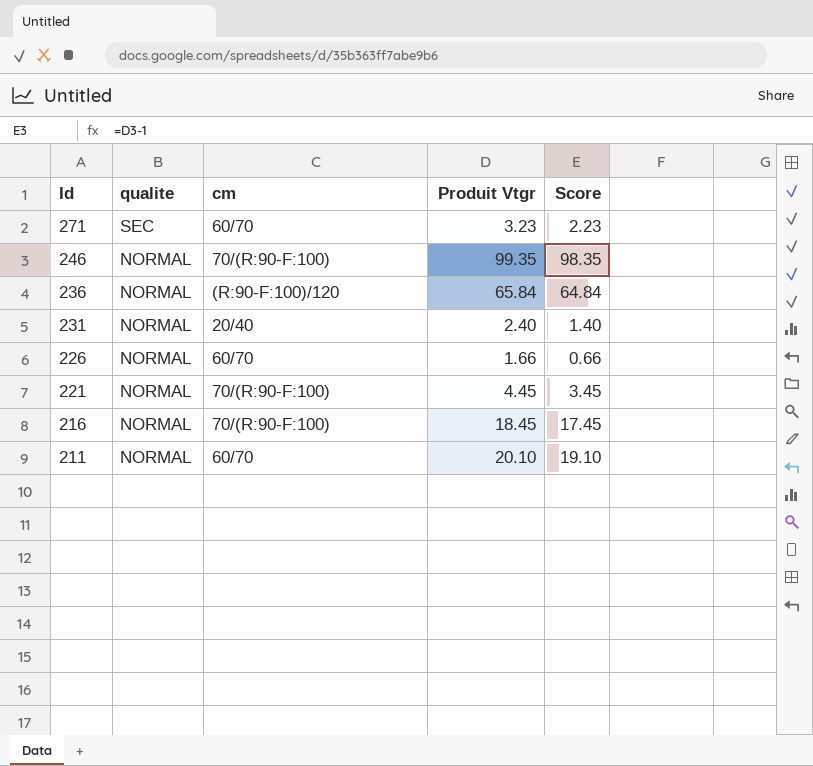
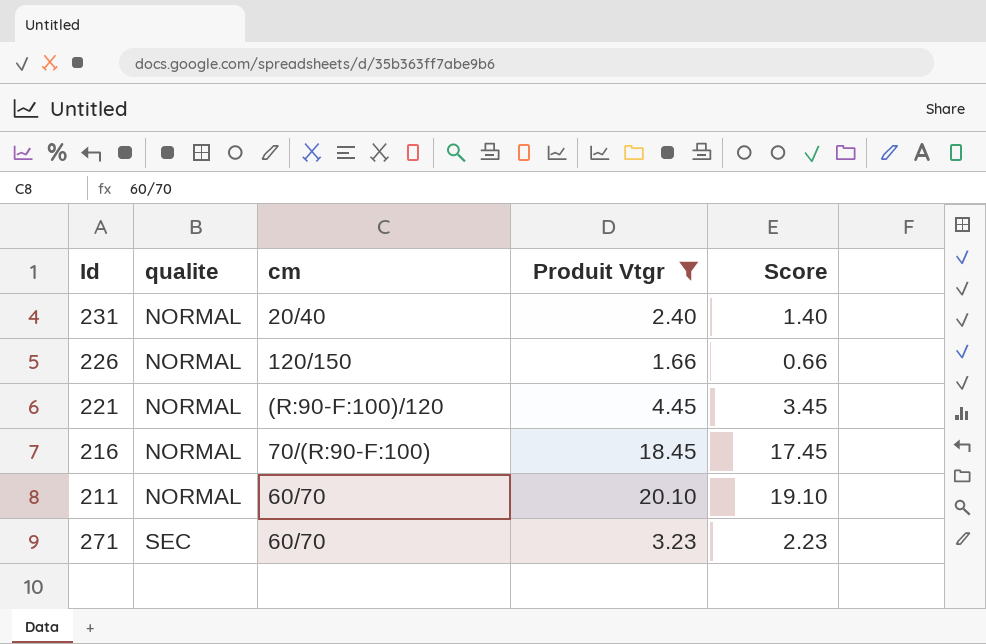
filter: none -> Produit Vtgr <= 20.10
row order: Id descending -> qualite ascending
226 | cm: 60/70 -> 120/150
221 | cm: 70/(R:90-F:100) -> (R:90-F:100)/120

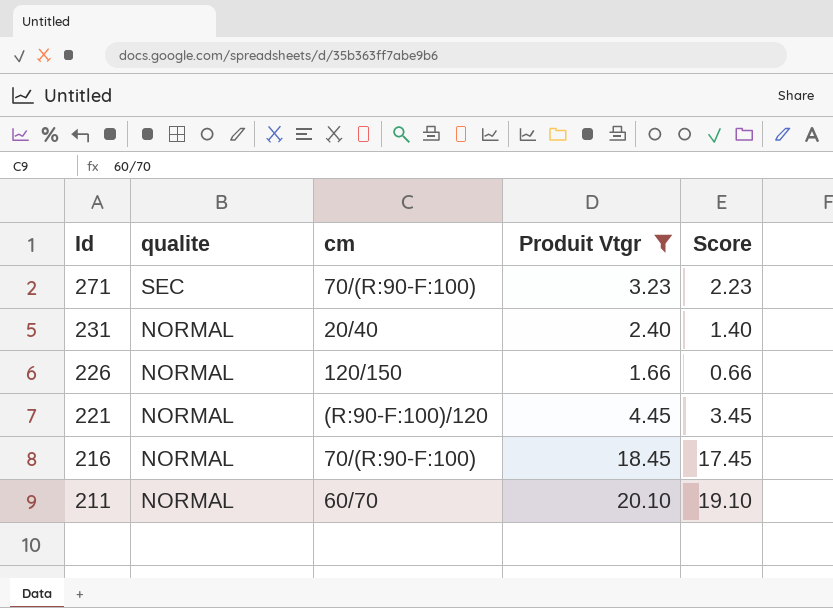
row order: qualite ascending -> Id descending
271 | cm: 60/70 -> 70/(R:90-F:100)

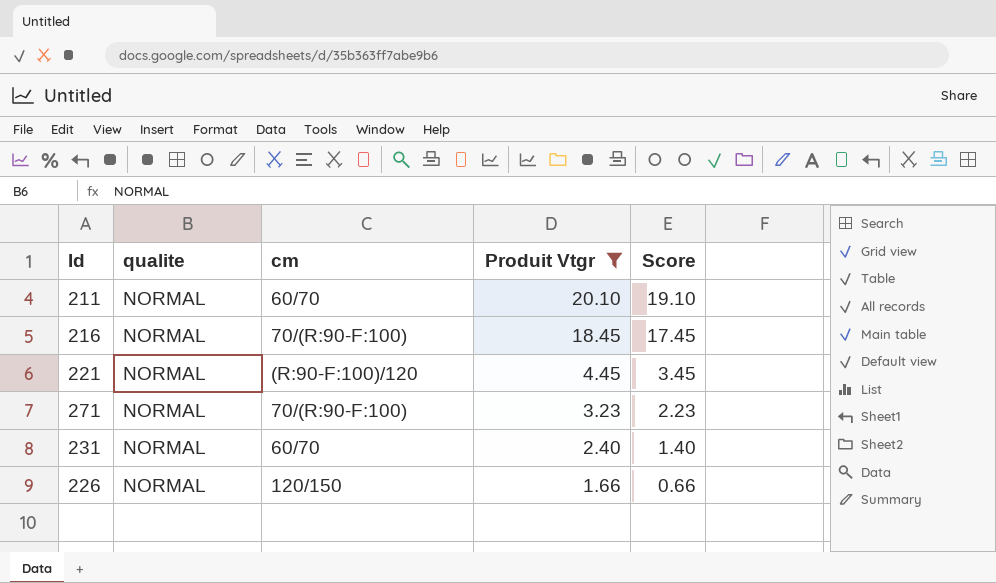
row order: Id descending -> Produit Vtgr descending
271 | qualite: SEC -> NORMAL
231 | cm: 20/40 -> 60/70

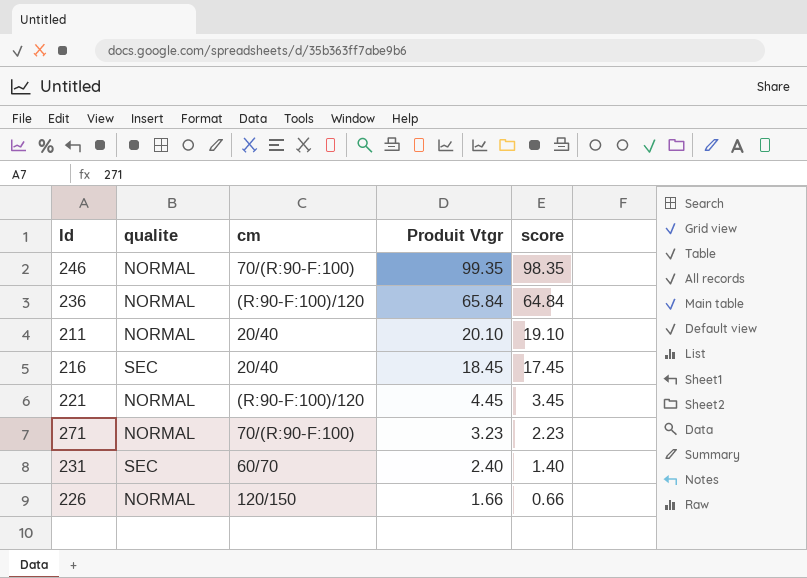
filter: Produit Vtgr <= 20.10 -> none
column name: Score -> score
211 | cm: 60/70 -> 20/40
216 | qualite: NORMAL -> SEC
216 | cm: 70/(R:90-F:100) -> 20/40
231 | qualite: NORMAL -> SEC

